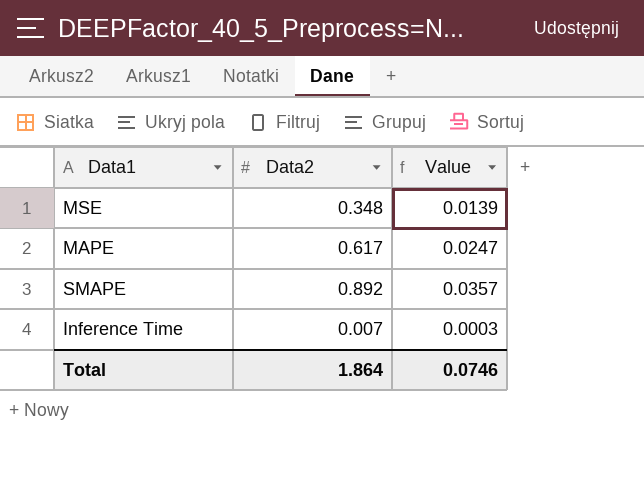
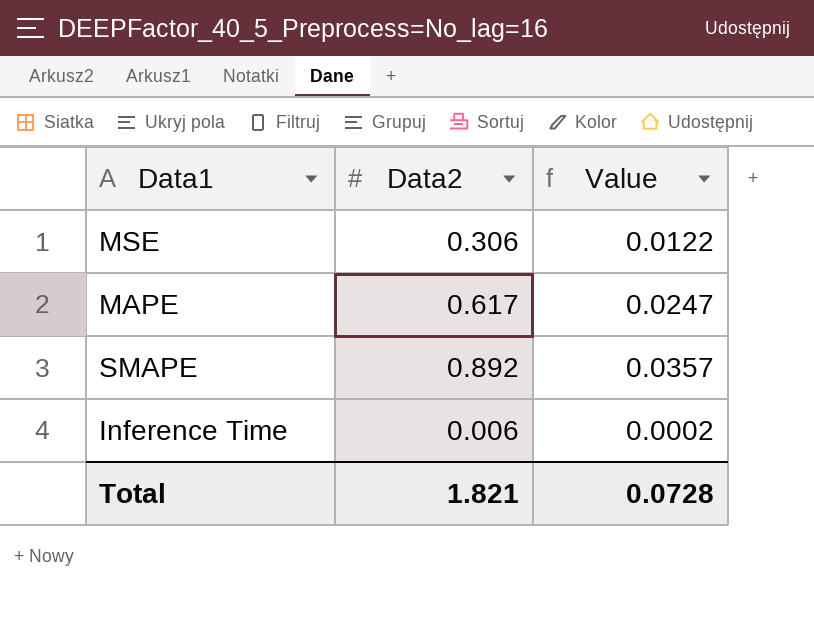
MSE | Data2: 0.348 -> 0.306
MSE | Value: 0.0139 -> 0.0122
Inference Time | Data2: 0.007 -> 0.006
Inference Time | Value: 0.0003 -> 0.0002
Total | Data2: 1.864 -> 1.821
Total | Value: 0.0746 -> 0.0728

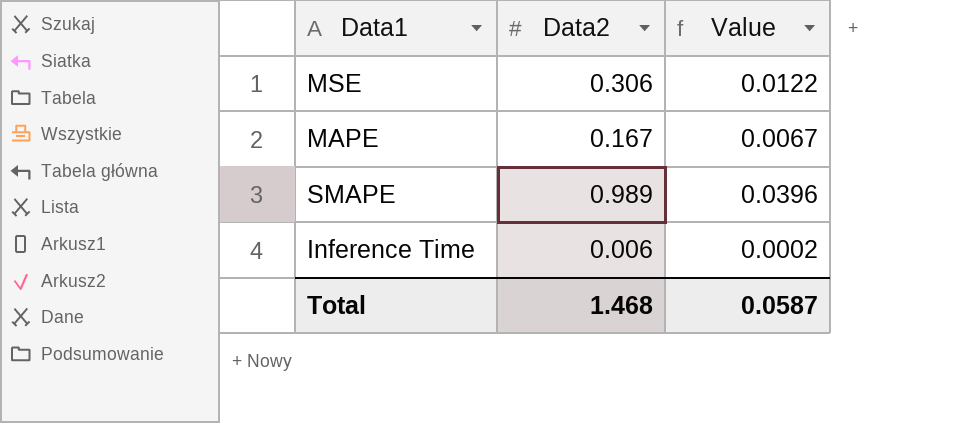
MAPE | Data2: 0.617 -> 0.167
MAPE | Value: 0.0247 -> 0.0067
SMAPE | Data2: 0.892 -> 0.989
SMAPE | Value: 0.0357 -> 0.0396
Total | Data2: 1.821 -> 1.468
Total | Value: 0.0728 -> 0.0587

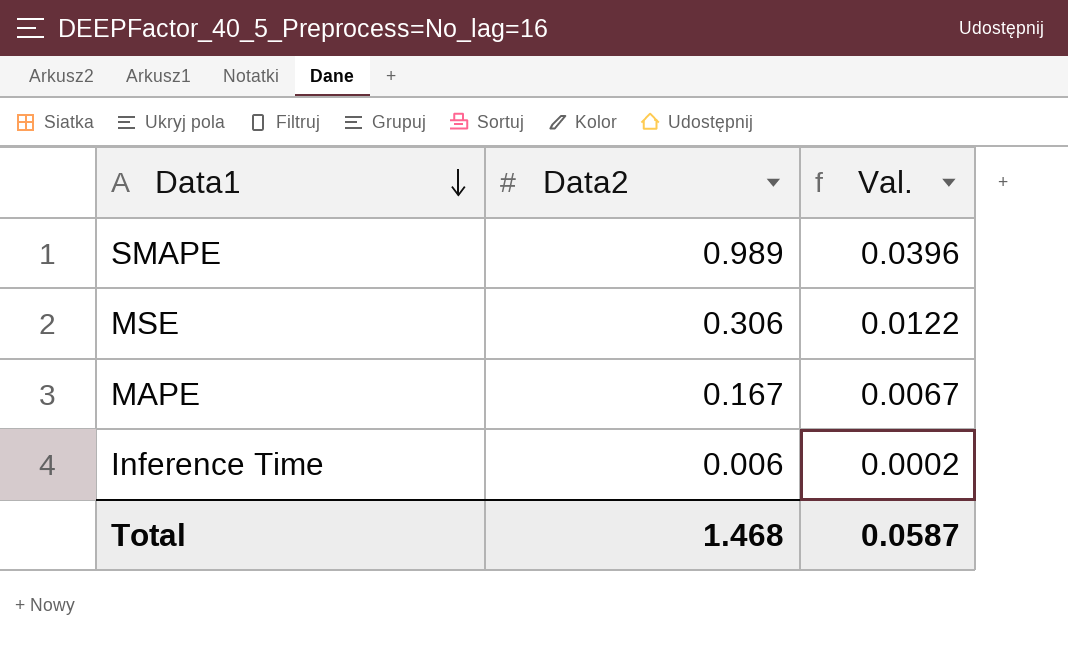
row order: none -> Data1 descending
column name: Value -> Val.

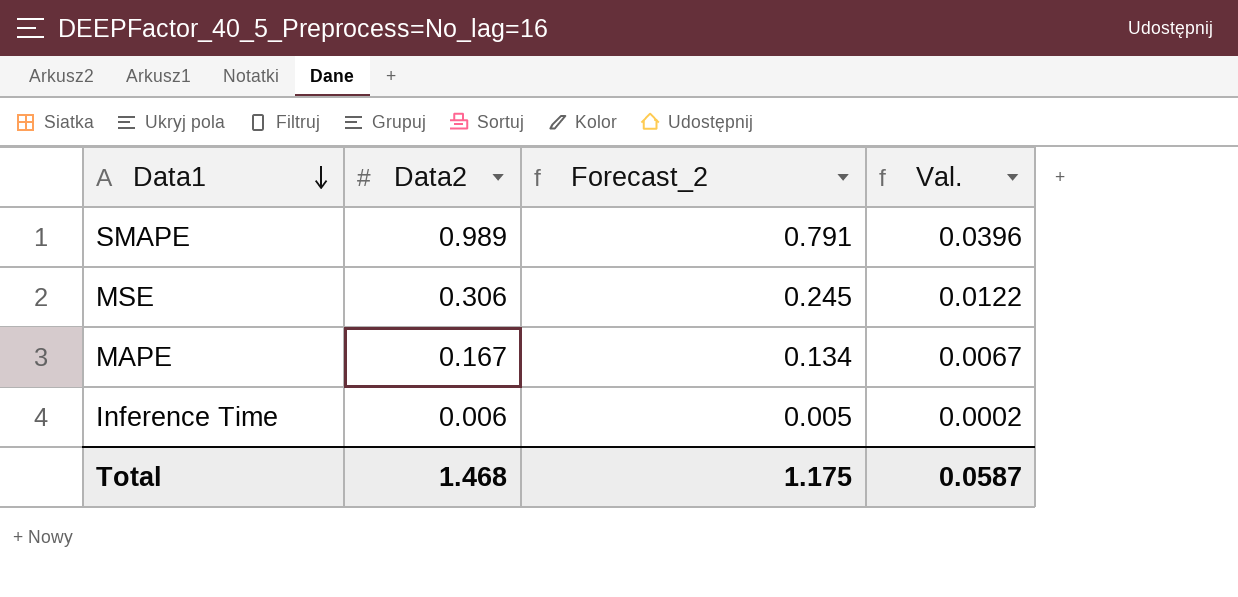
column Forecast_2 | formula: none -> [Data2] * 0.8

